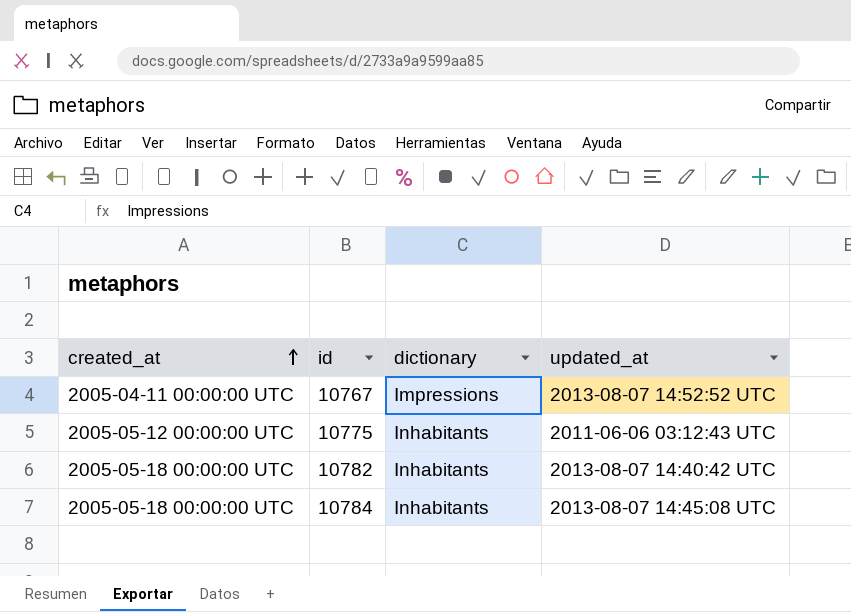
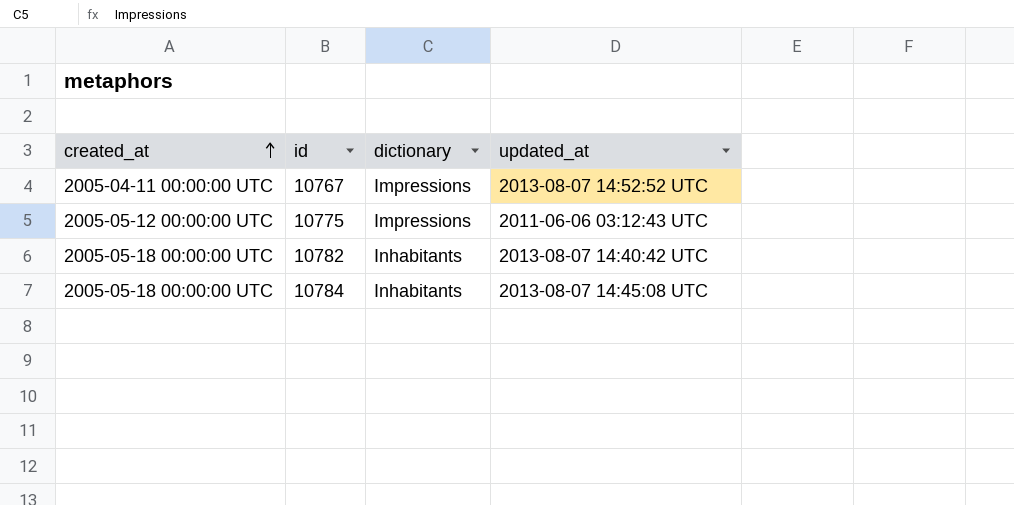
10775 | dictionary: Inhabitants -> Impressions

